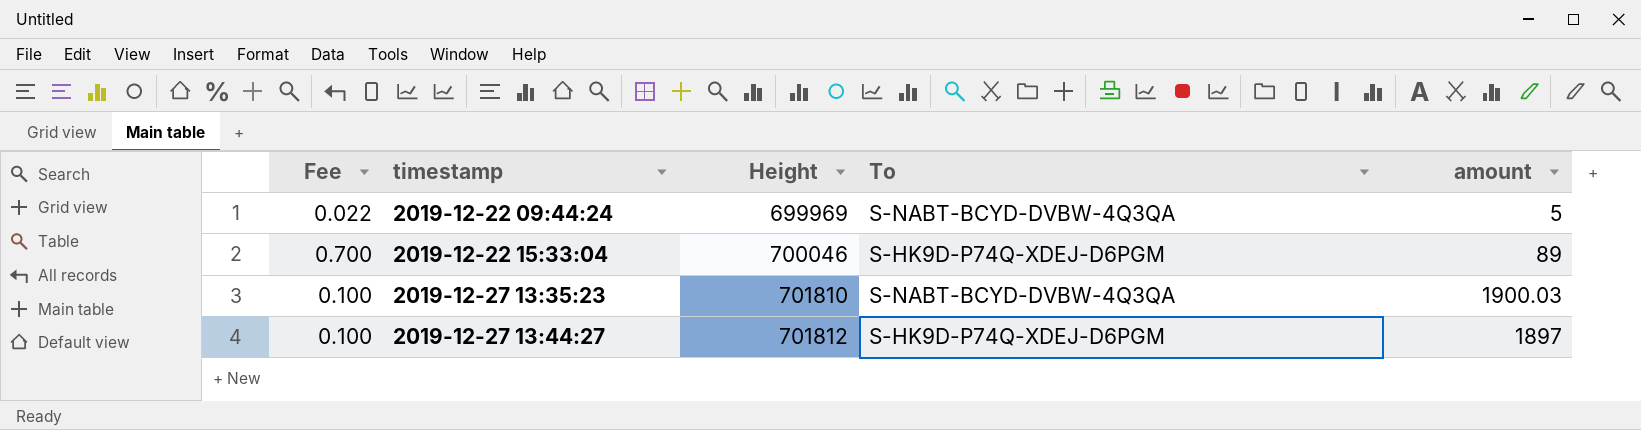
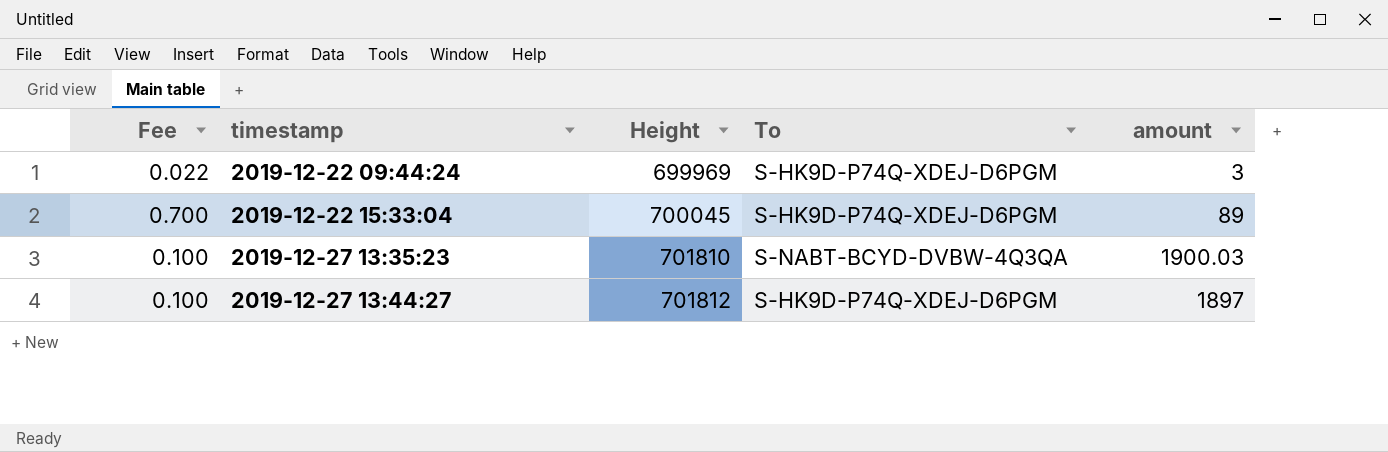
2019-12-22 09:44:24 | To: S-NABT-BCYD-DVBW-4Q3QA -> S-HK9D-P74Q-XDEJ-D6PGM
2019-12-22 09:44:24 | amount: 5 -> 3
2019-12-22 15:33:04 | Height: 700046 -> 700045

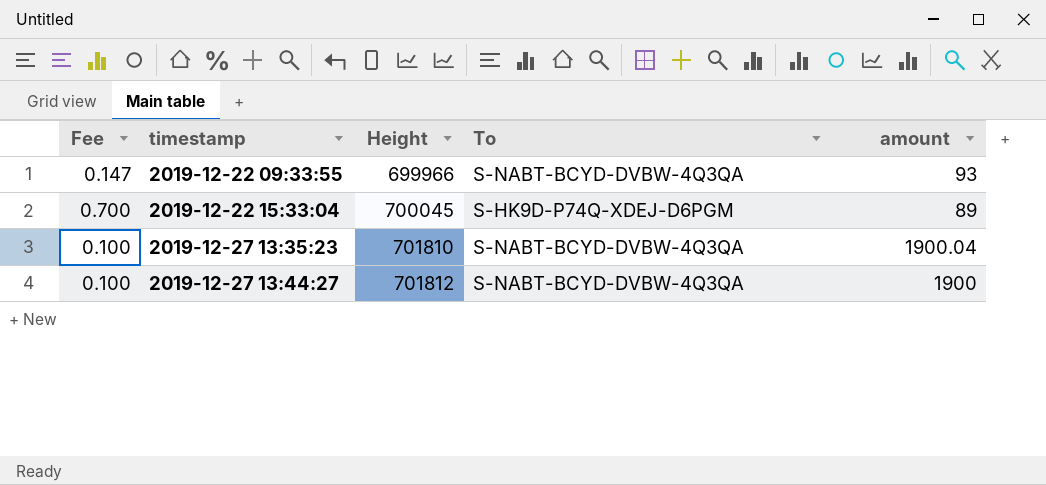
row 2019-12-22 09:44:24: 0.022 | 699969 | S-HK9D-P74Q-XDEJ-D6PGM | 3 -> none
row 2019-12-22 09:33:55: none -> 0.147 | 699966 | S-NABT-BCYD-DVBW-4Q3QA | 93
2019-12-27 13:35:23 | amount: 1900.03 -> 1900.04
2019-12-27 13:44:27 | To: S-HK9D-P74Q-XDEJ-D6PGM -> S-NABT-BCYD-DVBW-4Q3QA
2019-12-27 13:44:27 | amount: 1897 -> 1900

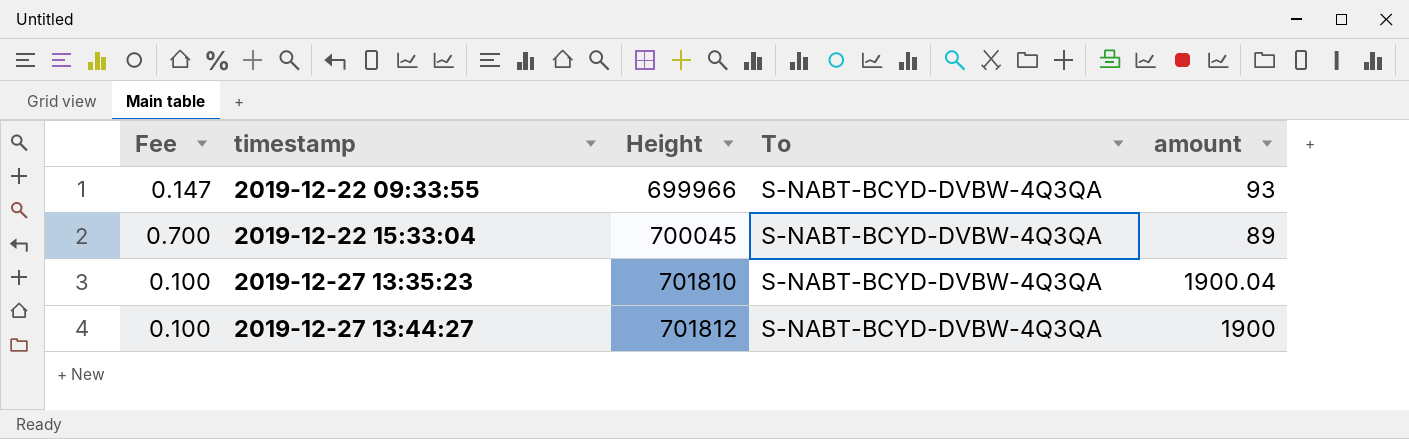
2019-12-22 15:33:04 | To: S-HK9D-P74Q-XDEJ-D6PGM -> S-NABT-BCYD-DVBW-4Q3QA

